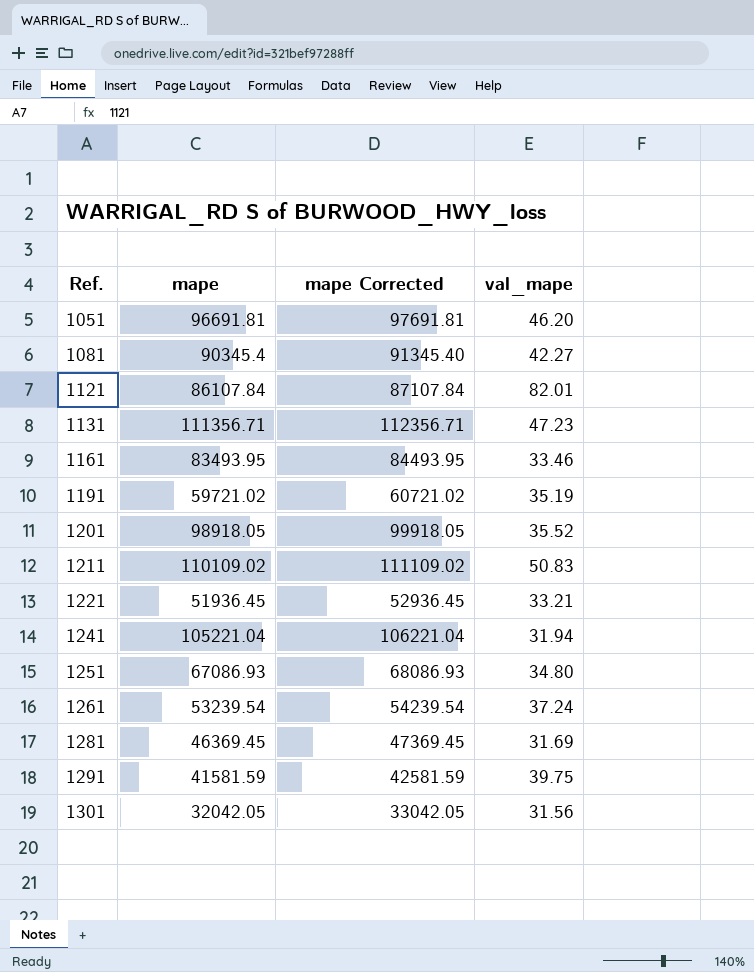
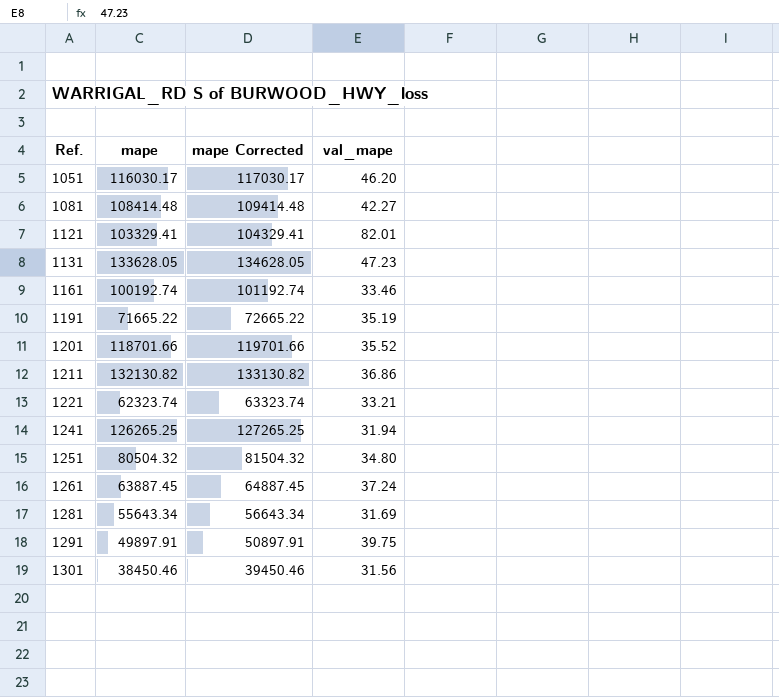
1051 | mape: 96691.81 -> 116030.17
1051 | mape Corrected: 97691.81 -> 117030.17
1081 | mape: 90345.4 -> 108414.48
1081 | mape Corrected: 91345.40 -> 109414.48
1121 | mape: 86107.84 -> 103329.41
1121 | mape Corrected: 87107.84 -> 104329.41
1131 | mape: 111356.71 -> 133628.05
1131 | mape Corrected: 112356.71 -> 134628.05
1161 | mape: 83493.95 -> 100192.74
1161 | mape Corrected: 84493.95 -> 101192.74
1191 | mape: 59721.02 -> 71665.22
1191 | mape Corrected: 60721.02 -> 72665.22
1201 | mape: 98918.05 -> 118701.66
1201 | mape Corrected: 99918.05 -> 119701.66
1211 | mape: 110109.02 -> 132130.82
1211 | mape Corrected: 111109.02 -> 133130.82
1211 | val_mape: 50.83 -> 36.86
1221 | mape: 51936.45 -> 62323.74
1221 | mape Corrected: 52936.45 -> 63323.74
1241 | mape: 105221.04 -> 126265.25
1241 | mape Corrected: 106221.04 -> 127265.25
1251 | mape: 67086.93 -> 80504.32
1251 | mape Corrected: 68086.93 -> 81504.32
1261 | mape: 53239.54 -> 63887.45
1261 | mape Corrected: 54239.54 -> 64887.45
1281 | mape: 46369.45 -> 55643.34
1281 | mape Corrected: 47369.45 -> 56643.34
1291 | mape: 41581.59 -> 49897.91
1291 | mape Corrected: 42581.59 -> 50897.91
1301 | mape: 32042.05 -> 38450.46
1301 | mape Corrected: 33042.05 -> 39450.46

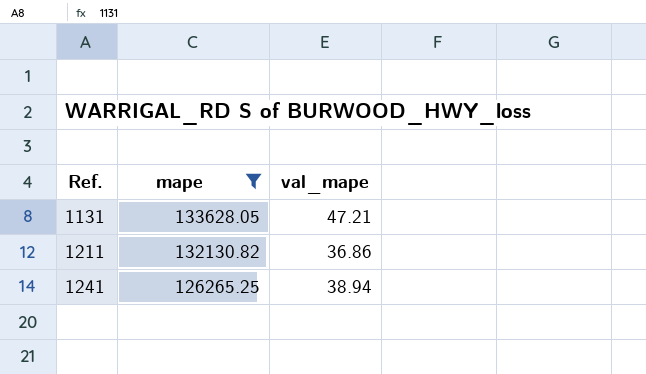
filter: none -> mape >= 126265.25
column mape Corrected | formula: [mape] + 1000 -> none
1131 | val_mape: 47.23 -> 47.21
1241 | val_mape: 31.94 -> 38.94

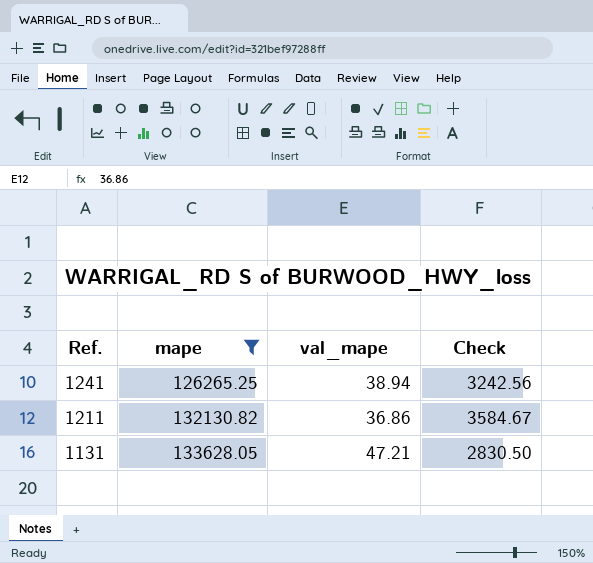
row order: Ref. ascending -> Ref. descending
column Check | formula: none -> [mape] / [val_mape]

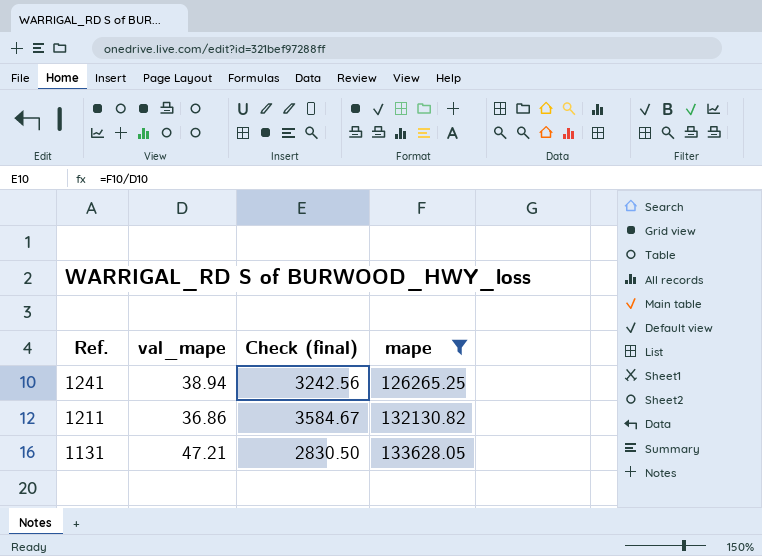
column name: Check -> Check (final)
column mape | position: 2 -> 4

